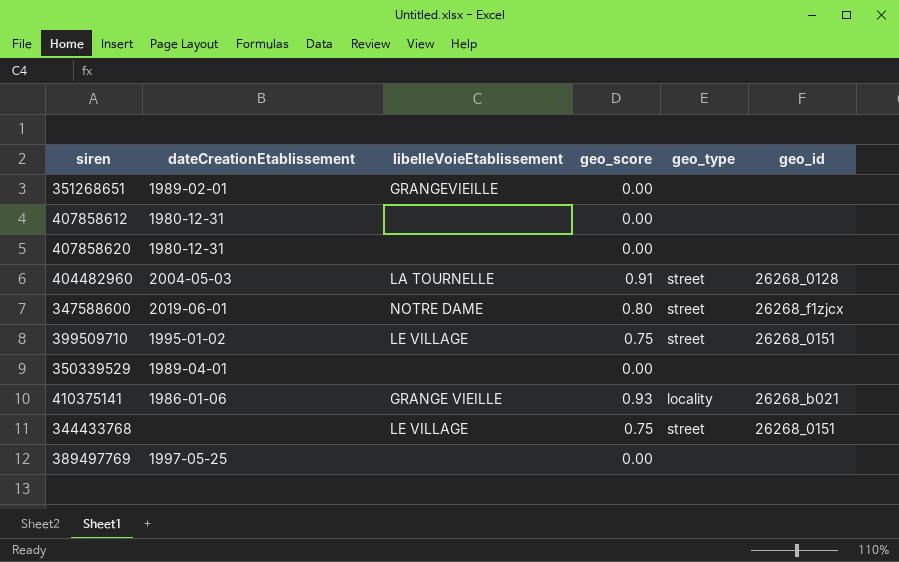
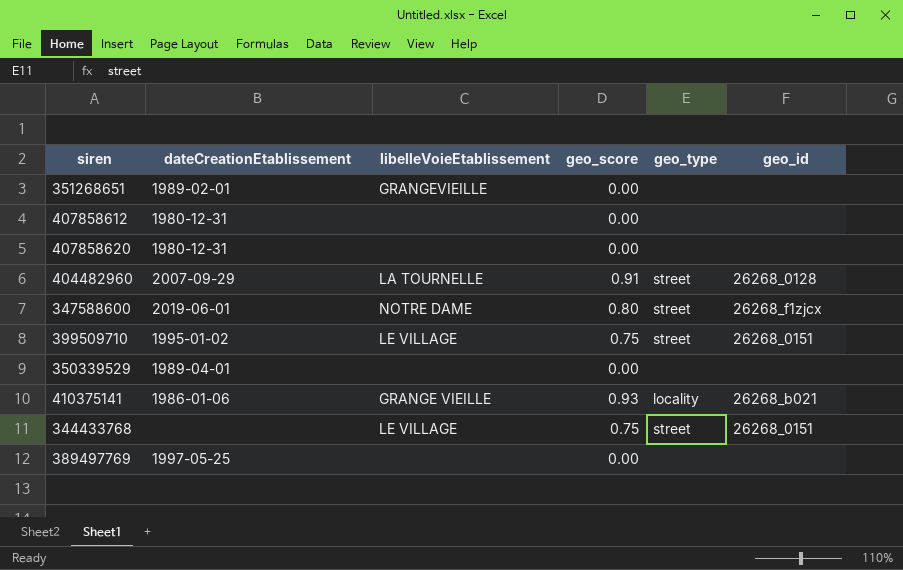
404482960 | dateCreationEtablissement: 2004-05-03 -> 2007-09-29

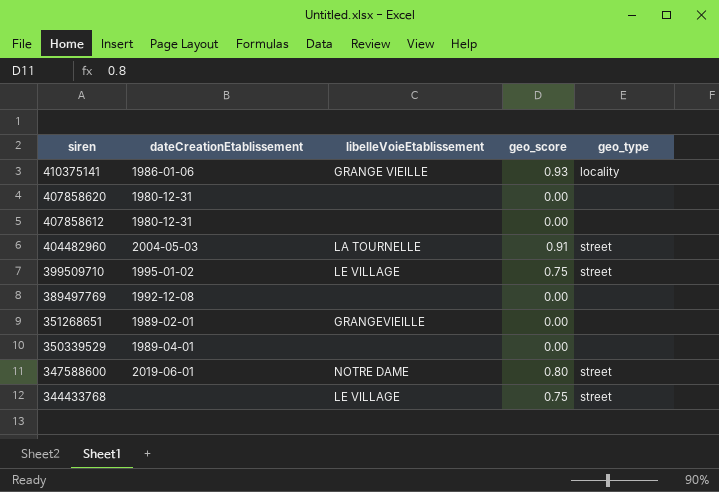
row order: none -> siren descending
column geo_id | position: 6 -> none
404482960 | dateCreationEtablissement: 2007-09-29 -> 2004-05-03
389497769 | dateCreationEtablissement: 1997-05-25 -> 1992-12-08

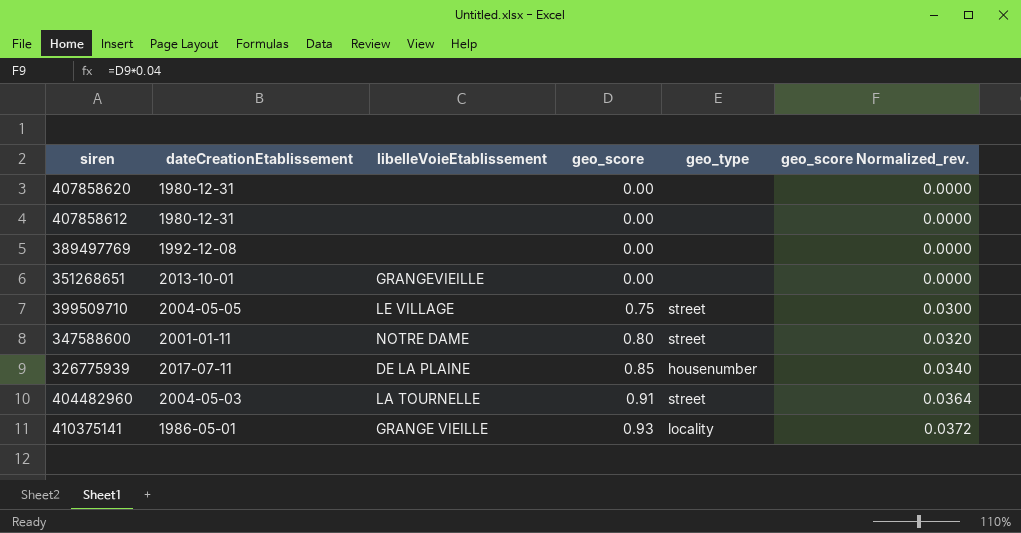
row order: siren descending -> geo_score ascending
column geo_score Normalized_rev. | formula: none -> [geo_score] * 0.04
row 350339529: 1989-04-01 | none | 0.00 | none -> none
row 344433768: none | LE VILLAGE | 0.75 | street -> none
351268651 | dateCreationEtablissement: 1989-02-01 -> 2013-10-01
399509710 | dateCreationEtablissement: 1995-01-02 -> 2004-05-05
347588600 | dateCreationEtablissement: 2019-06-01 -> 2001-01-11
row 326775939: none -> 2017-07-11 | DE LA PLAINE | 0.85 | housenumber | 0.0340
410375141 | dateCreationEtablissement: 1986-01-06 -> 1986-05-01

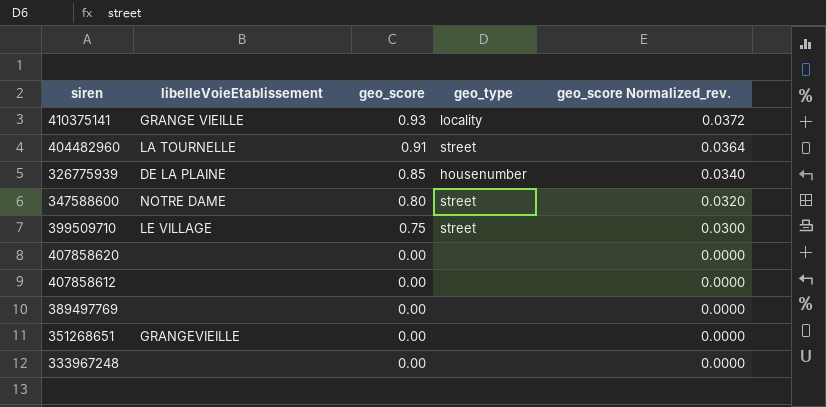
row order: geo_score ascending -> geo_score descending
column dateCreationEtablissement | position: 2 -> none
row 333967248: none -> none | 0.00 | none | 0.0000

